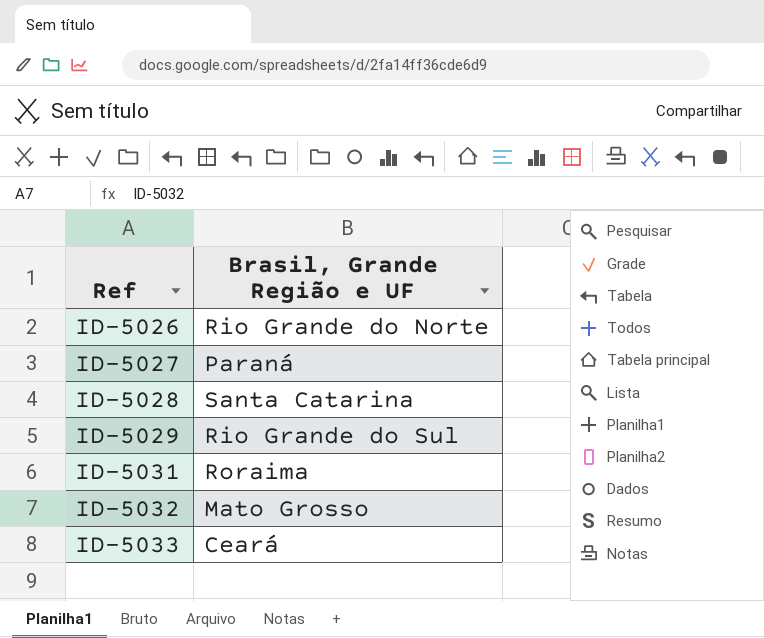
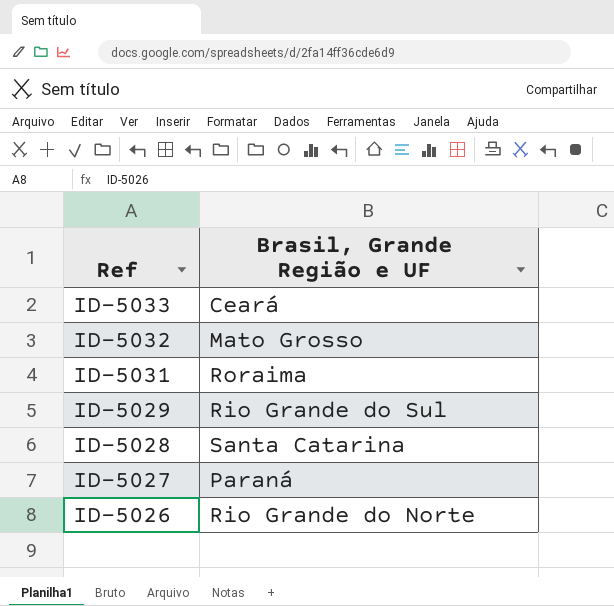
row order: Ref ascending -> Ref descending

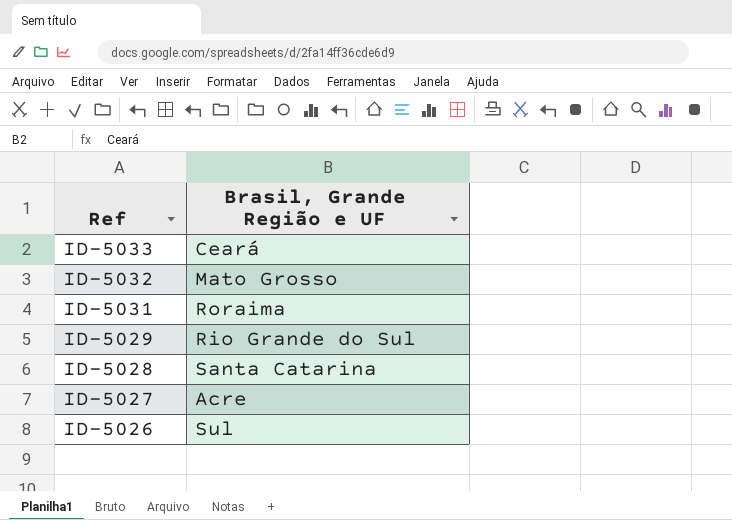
ID-5027 | Brasil, Grande Região e UF: Paraná -> Acre
ID-5026 | Brasil, Grande Região e UF: Rio Grande do Norte -> Sul

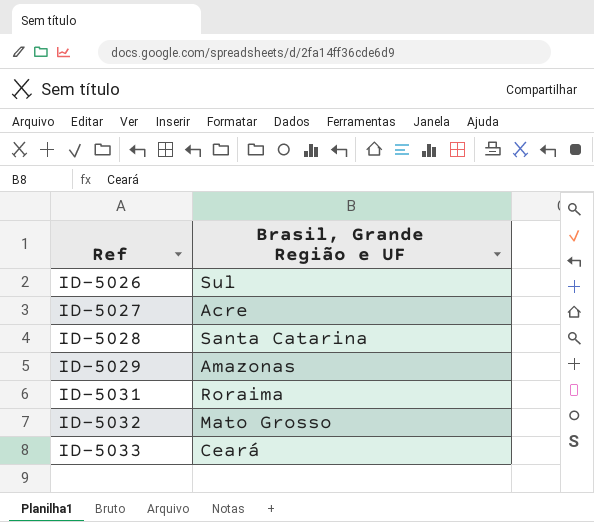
row order: Ref descending -> Ref ascending
ID-5029 | Brasil, Grande Região e UF: Rio Grande do Sul -> Amazonas

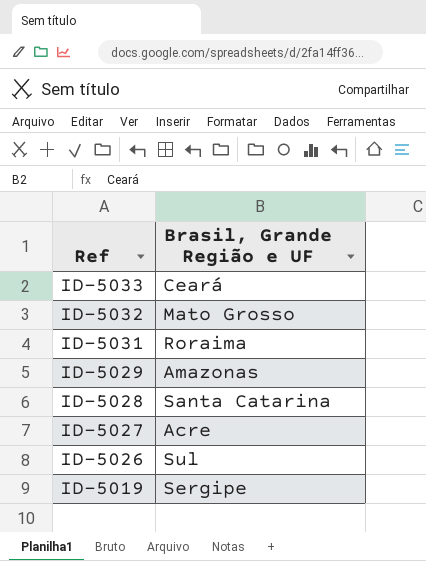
row order: Ref ascending -> Ref descending
row ID-5019: none -> Sergipe

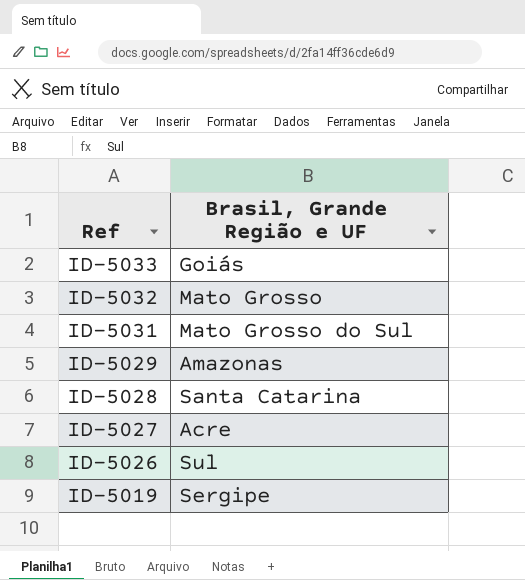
ID-5033 | Brasil, Grande Região e UF: Ceará -> Goiás
ID-5031 | Brasil, Grande Região e UF: Roraima -> Mato Grosso do Sul

